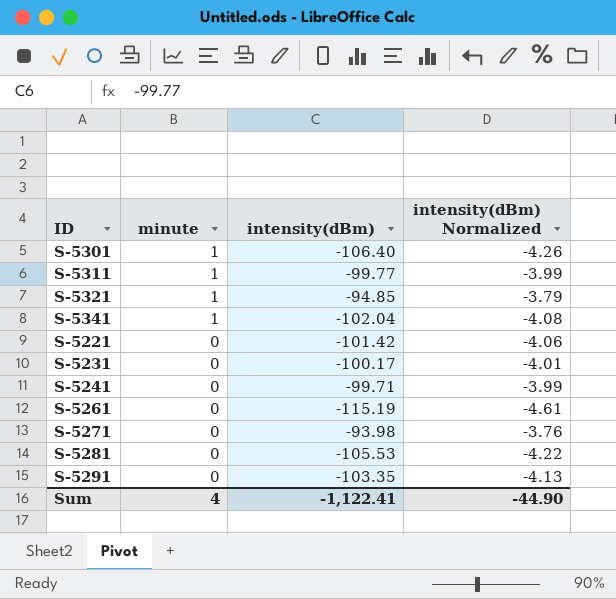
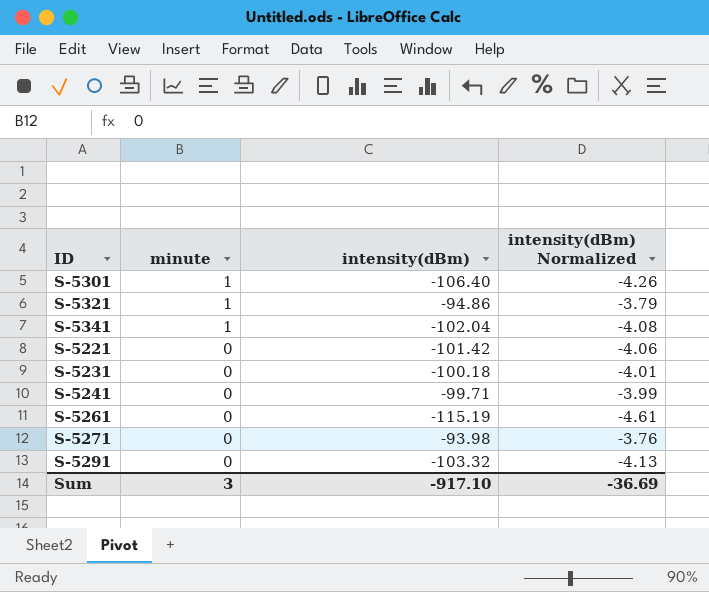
row S-5311: 1 | -99.77 | -3.99 -> none
row S-5281: 0 | -105.53 | -4.22 -> none
S-5321 | intensity(dBm): -94.85 -> -94.86
S-5231 | intensity(dBm): -100.17 -> -100.18
S-5291 | intensity(dBm): -103.35 -> -103.32
Sum | minute: 4 -> 3
Sum | intensity(dBm): -1,122.41 -> -917.10
Sum | intensity(dBm) Normalized: -44.90 -> -36.69

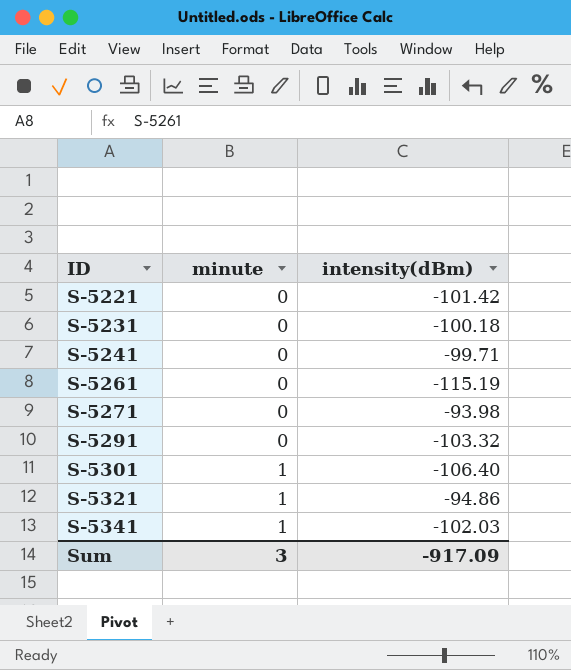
row order: minute descending -> ID ascending
column intensity(dBm) Normalized | formula: [intensity(dBm)] * 0.04 -> none
S-5341 | intensity(dBm): -102.04 -> -102.03
Sum | intensity(dBm): -917.10 -> -917.09

